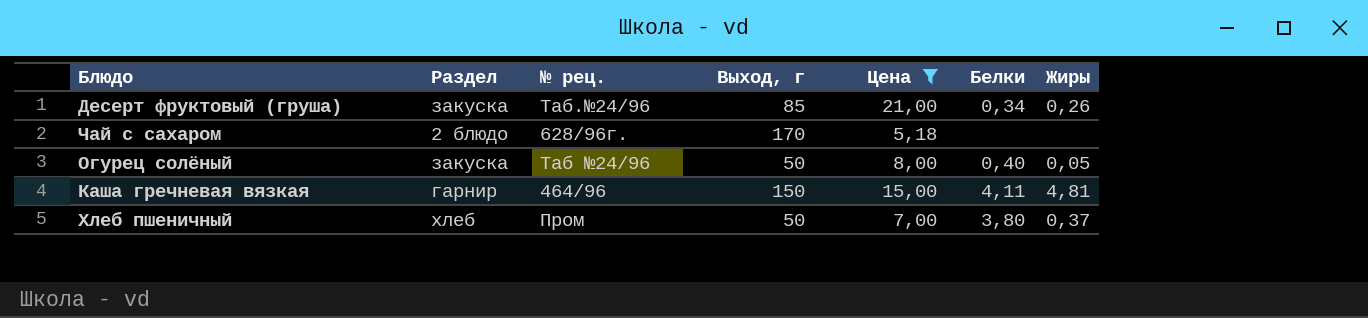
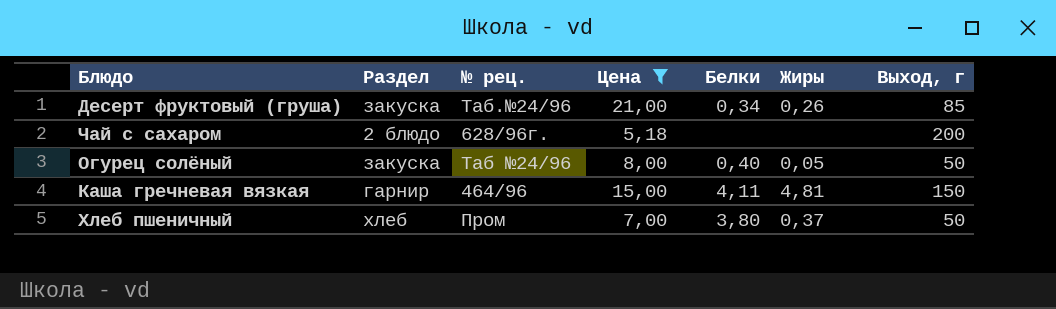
column Выход, г | position: 4 -> 7
Чай с сахаром | Выход, г: 170 -> 200

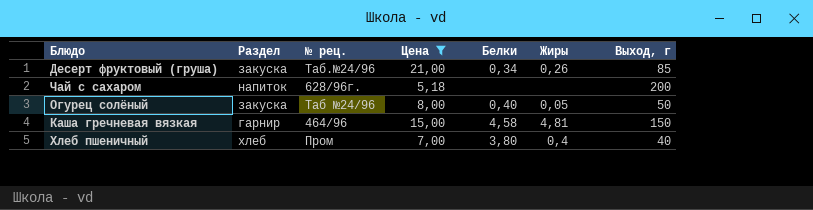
Чай с сахаром | Раздел: 2 блюдо -> напиток
Каша гречневая вязкая | Белки: 4,11 -> 4,58
Хлеб пшеничный | Жиры: 0,37 -> 0,4
Хлеб пшеничный | Выход, г: 50 -> 40

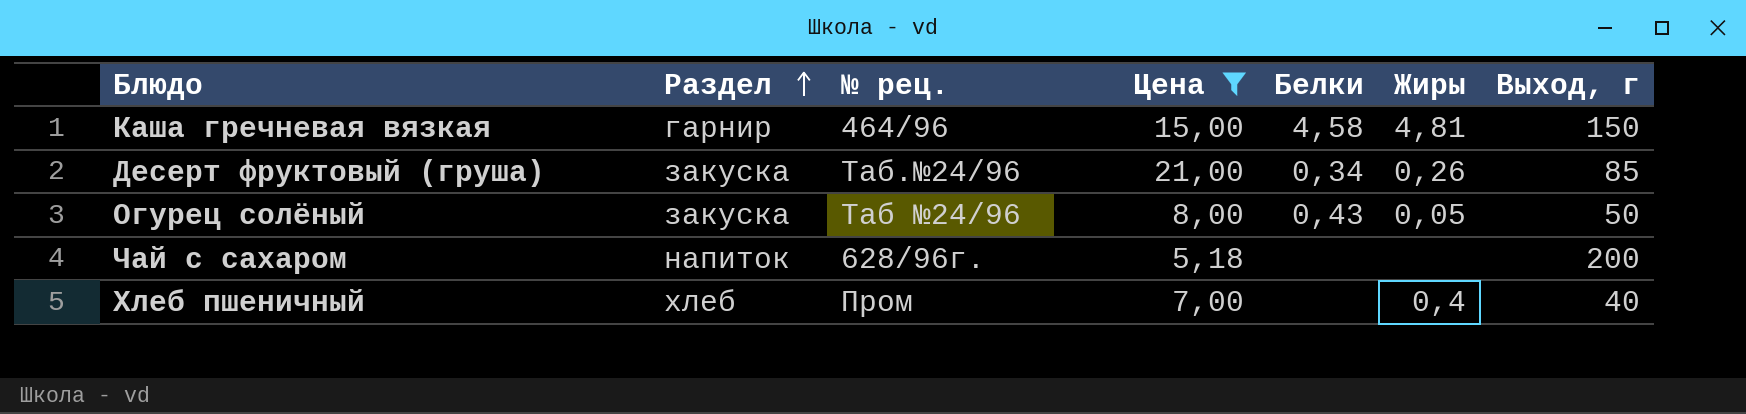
row order: none -> Раздел ascending
Огурец солёный | Белки: 0,40 -> 0,43
Хлеб пшеничный | Белки: 3,80 -> none

